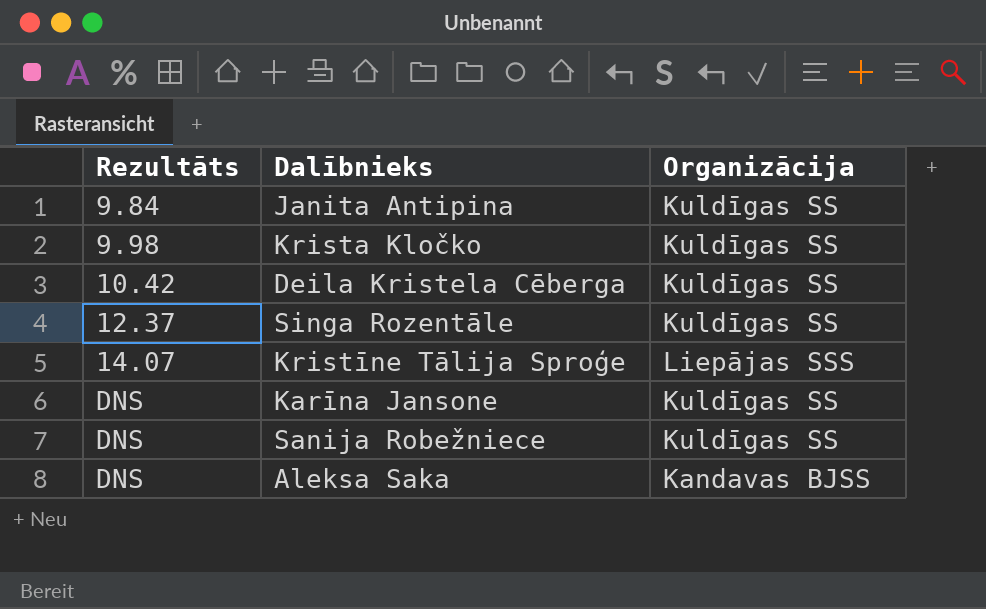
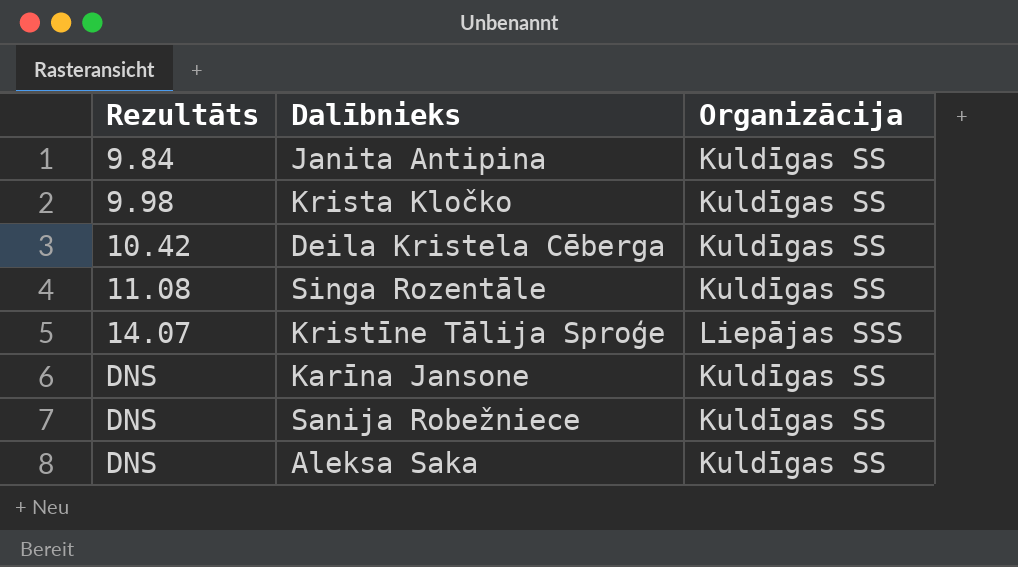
Singa Rozentāle | Rezultāts: 12.37 -> 11.08
Aleksa Saka | Organizācija: Kandavas BJSS -> Kuldīgas SS

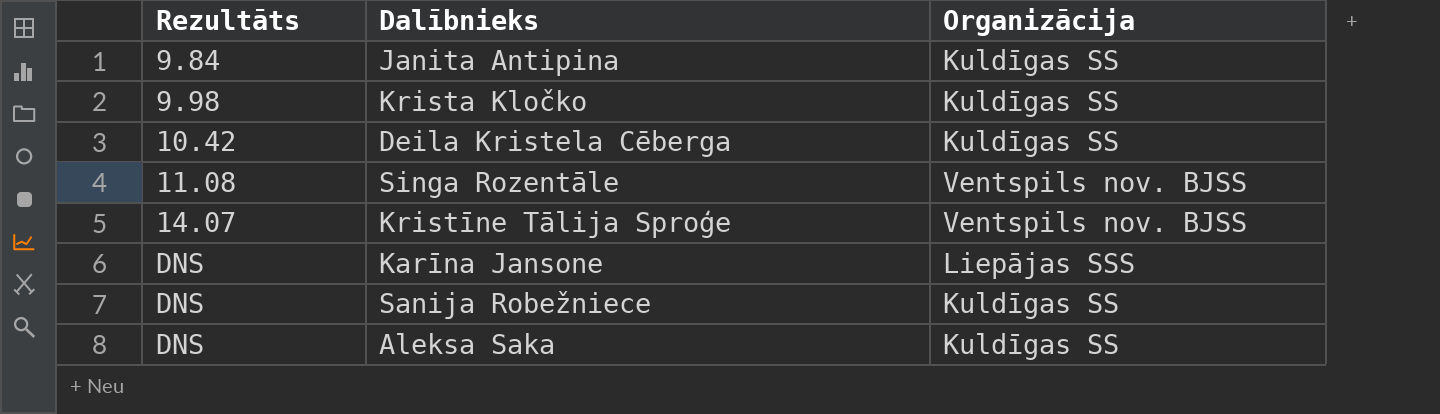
Singa Rozentāle | Organizācija: Kuldīgas SS -> Ventspils nov. BJSS
Kristīne Tālija Sproģe | Organizācija: Liepājas SSS -> Ventspils nov. BJSS
Karīna Jansone | Organizācija: Kuldīgas SS -> Liepājas SSS

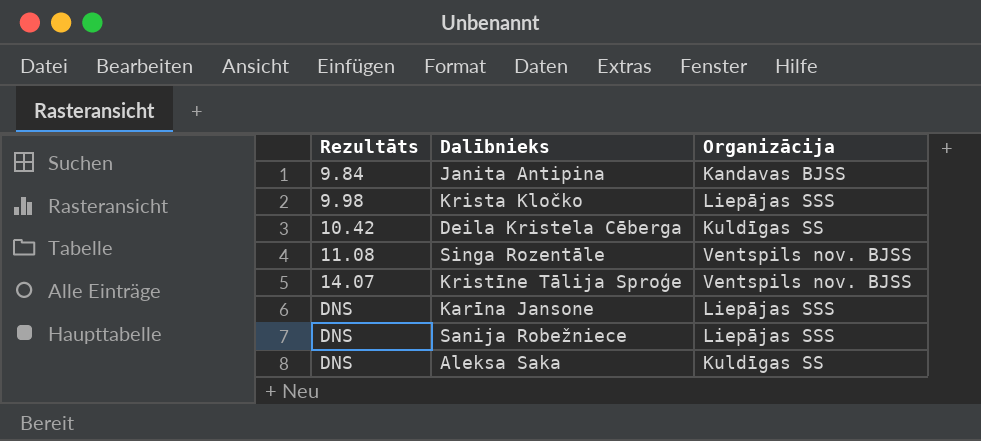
Janita Antipina | Organizācija: Kuldīgas SS -> Kandavas BJSS
Krista Kločko | Organizācija: Kuldīgas SS -> Liepājas SSS
Sanija Robežniece | Organizācija: Kuldīgas SS -> Liepājas SSS

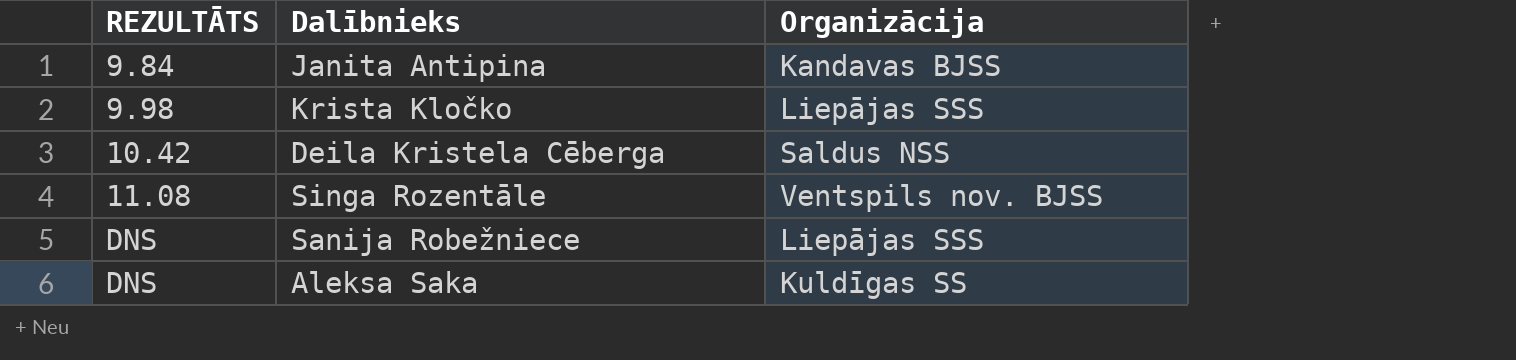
column name: Rezultāts -> REZULTĀTS
row Kristīne Tālija Sproģe: 14.07 | Ventspils nov. BJSS -> none
row Karīna Jansone: DNS | Liepājas SSS -> none
Deila Kristela Cēberga | Organizācija: Kuldīgas SS -> Saldus NSS

